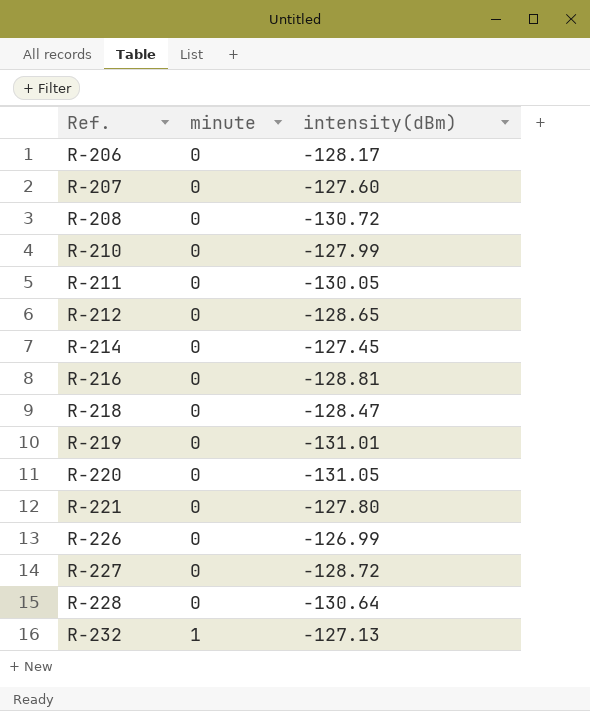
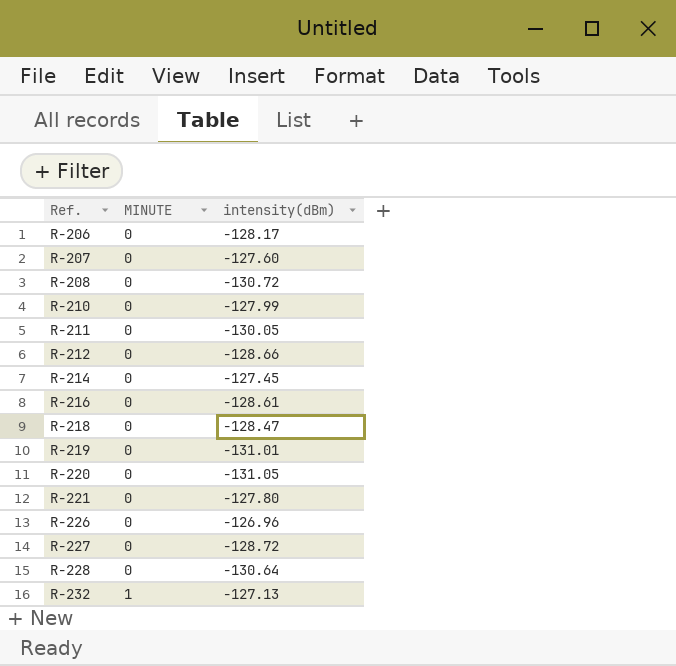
column name: minute -> MINUTE
R-212 | intensity(dBm): -128.65 -> -128.66
R-216 | intensity(dBm): -128.81 -> -128.61
R-226 | intensity(dBm): -126.99 -> -126.96

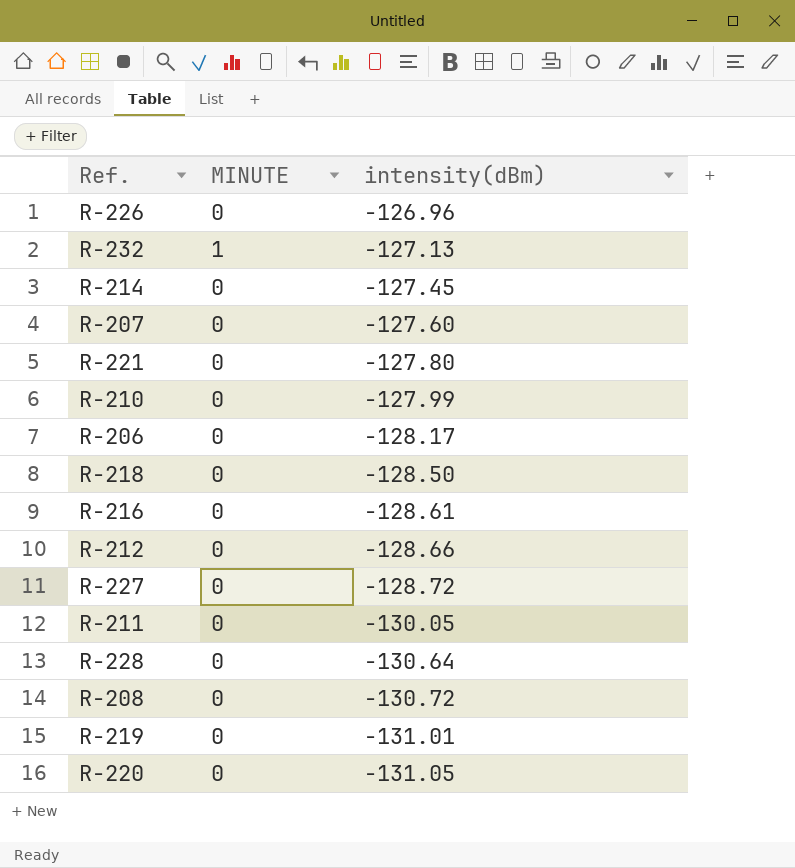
row order: Ref. ascending -> intensity(dBm) descending
R-218 | intensity(dBm): -128.47 -> -128.50

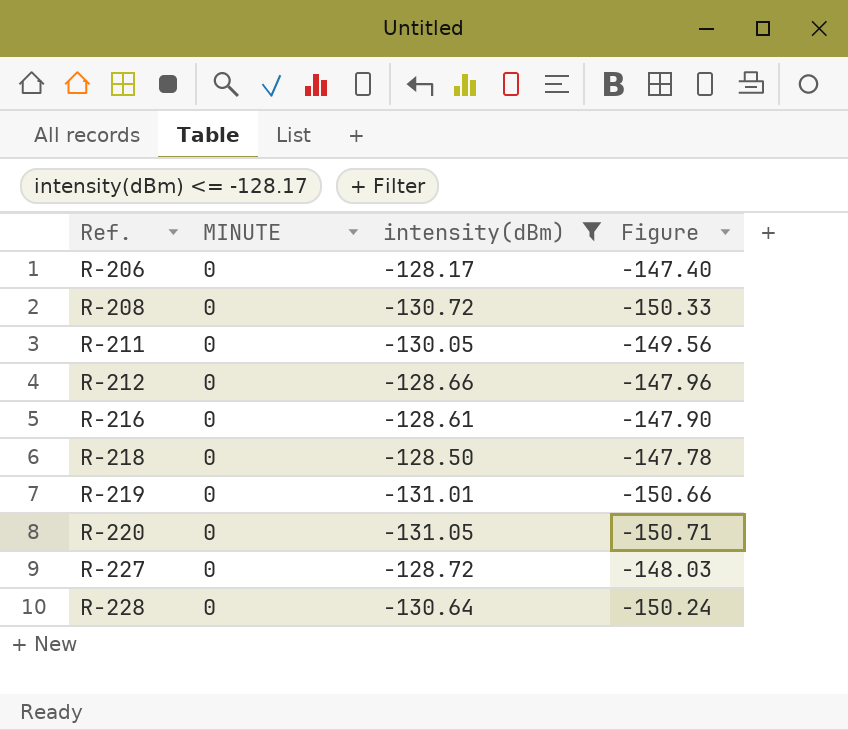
filter: none -> intensity(dBm) <= -128.17
row order: intensity(dBm) descending -> Ref. ascending
column Figure | formula: none -> [intensity(dBm)] * 1.15

